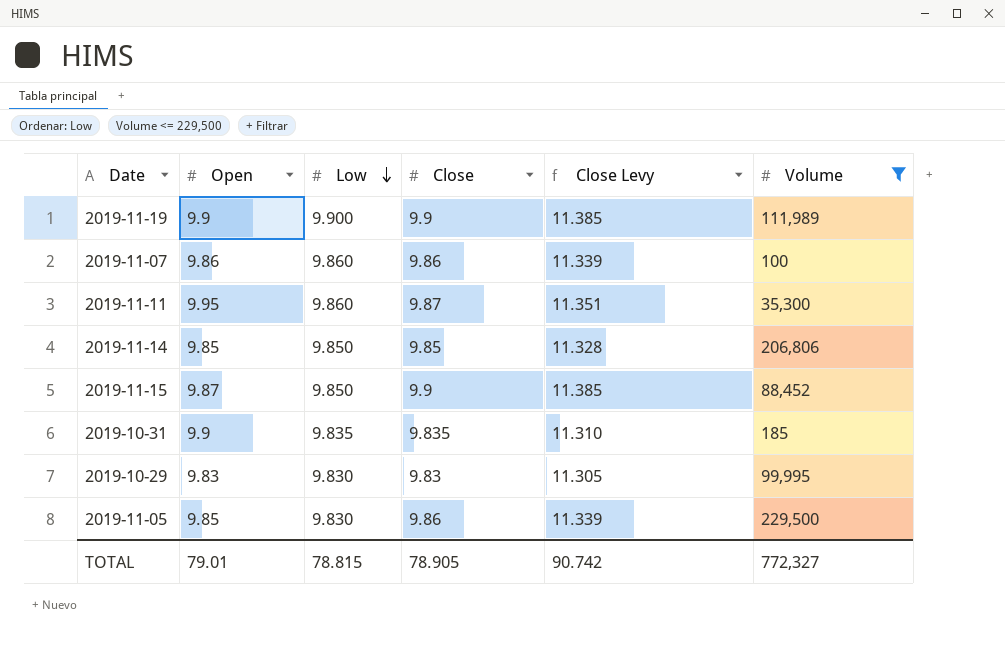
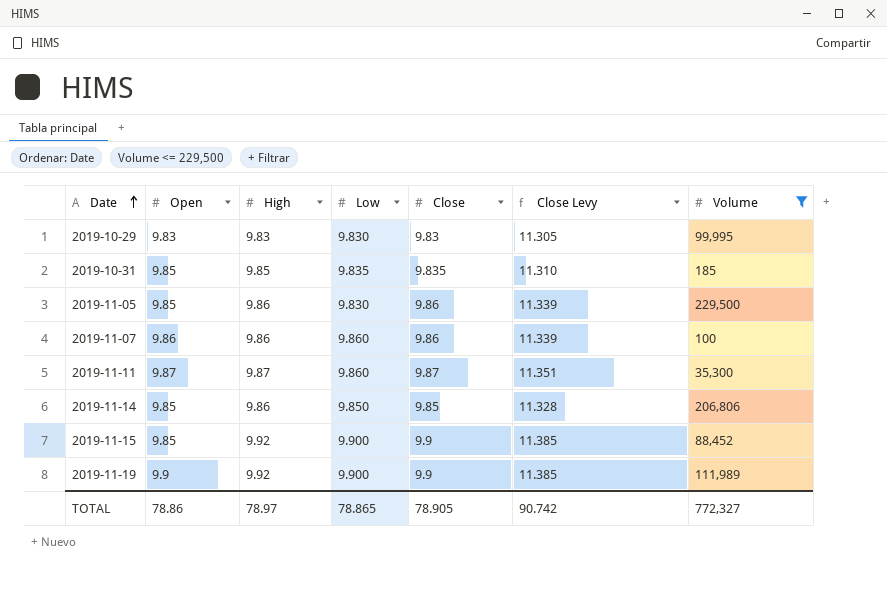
row order: Low descending -> Date ascending
column High | position: none -> 3
2019-10-31 | Open: 9.9 -> 9.85
2019-11-11 | Open: 9.95 -> 9.87
2019-11-15 | Open: 9.87 -> 9.85
2019-11-15 | Low: 9.850 -> 9.900
TOTAL | Open: 79.01 -> 78.86
TOTAL | Low: 78.815 -> 78.865

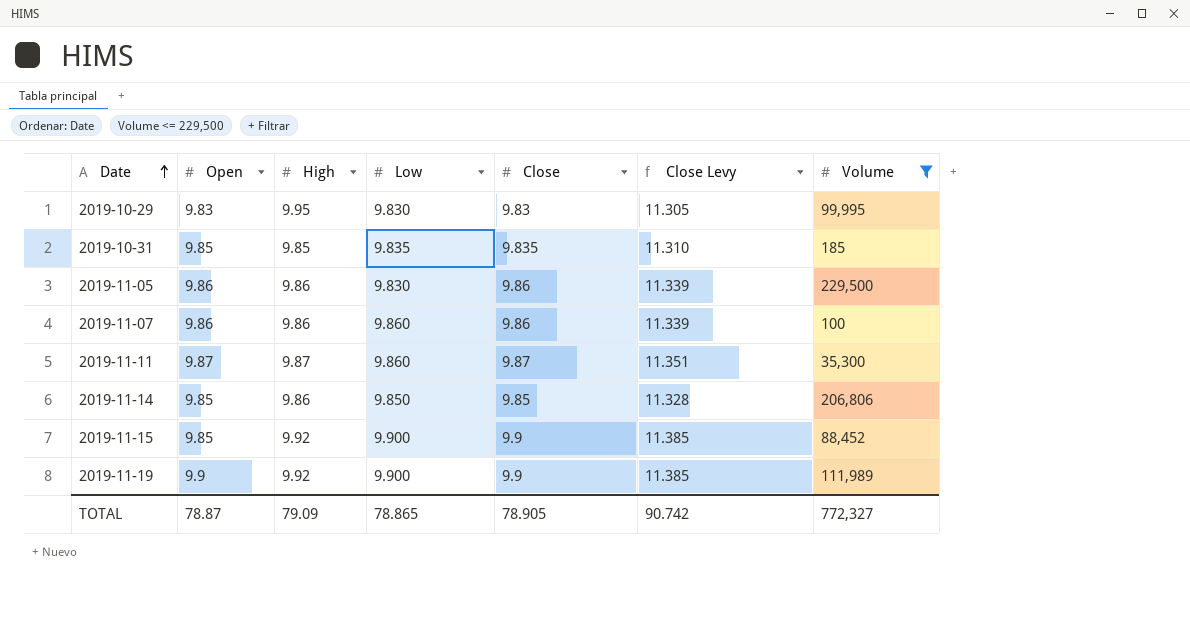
2019-10-29 | High: 9.83 -> 9.95
2019-11-05 | Open: 9.85 -> 9.86
TOTAL | Open: 78.86 -> 78.87
TOTAL | High: 78.97 -> 79.09

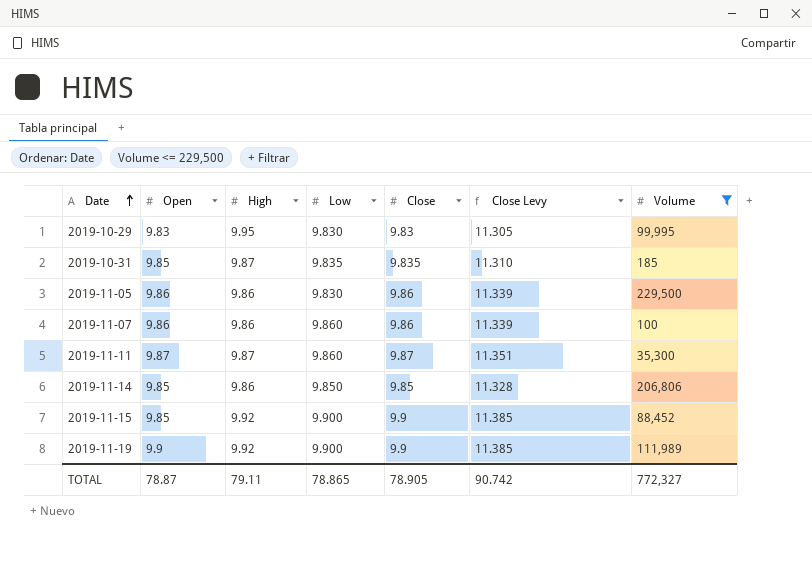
2019-10-31 | High: 9.85 -> 9.87
TOTAL | High: 79.09 -> 79.11

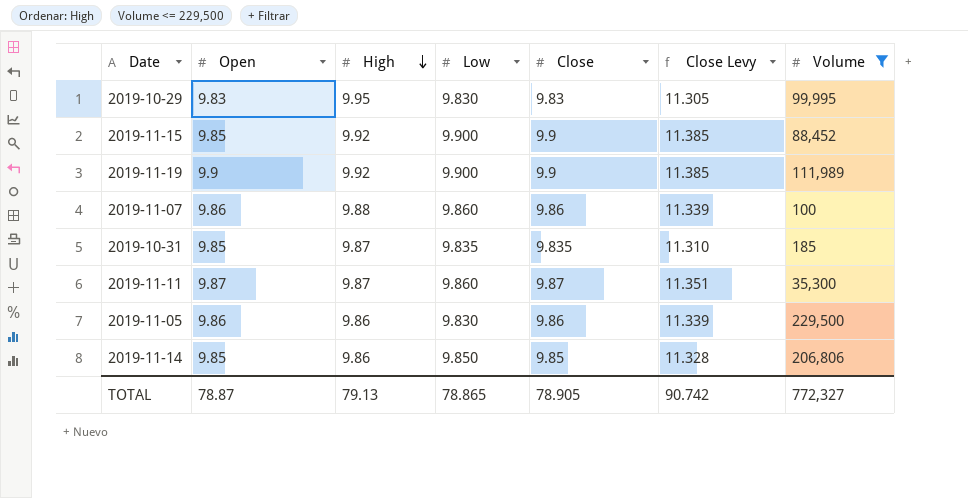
row order: Date ascending -> High descending
2019-11-07 | High: 9.86 -> 9.88
TOTAL | High: 79.11 -> 79.13

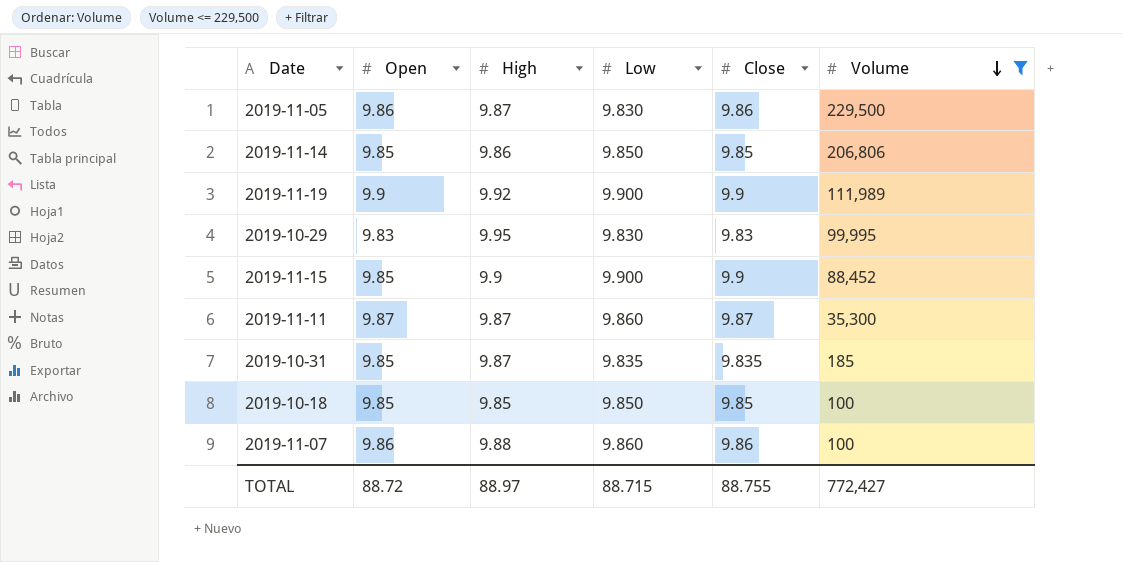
row order: High descending -> Volume descending
column Close Levy | formula: [Close] * 1.15 -> none
2019-11-05 | High: 9.86 -> 9.87
2019-11-15 | High: 9.92 -> 9.9
row 2019-10-18: none -> 9.85 | 9.85 | 9.850 | 9.85 | 100
TOTAL | Open: 78.87 -> 88.72
TOTAL | High: 79.13 -> 88.97
TOTAL | Low: 78.865 -> 88.715
TOTAL | Close: 78.905 -> 88.755
TOTAL | Volume: 772,327 -> 772,427

